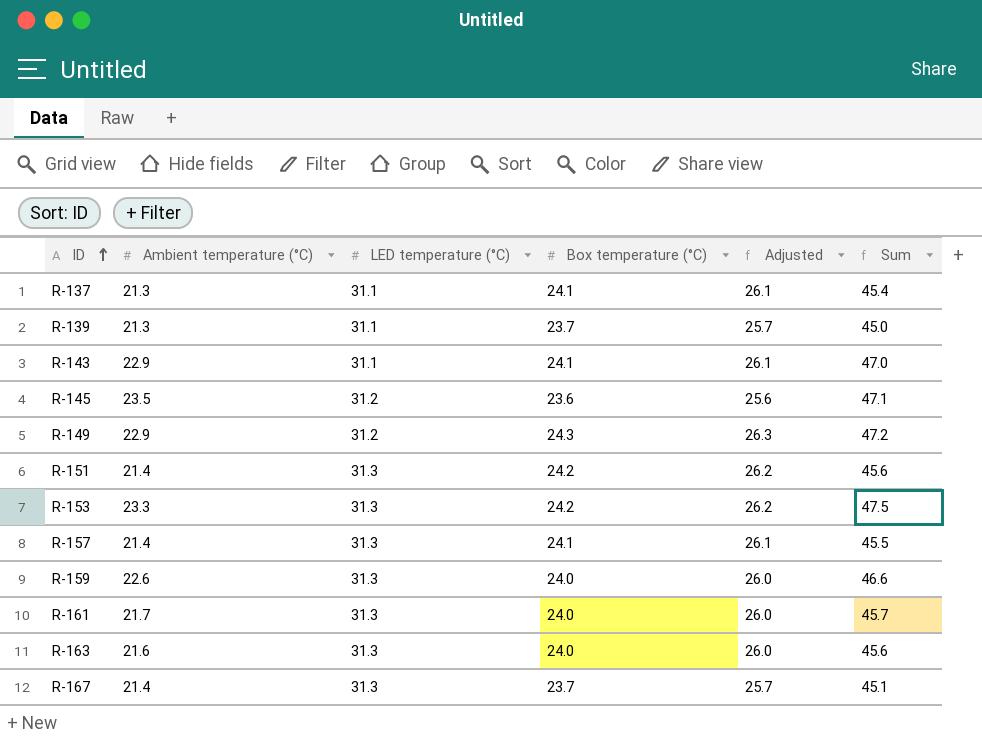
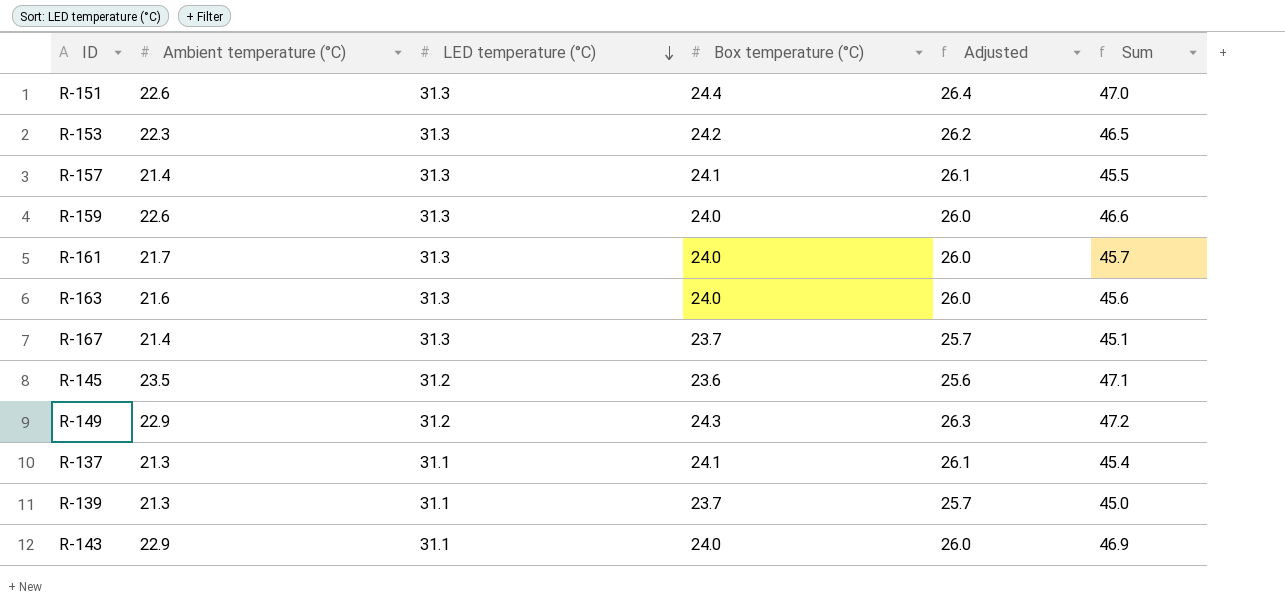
row order: ID ascending -> LED temperature (°C) descending
R-151 | Ambient temperature (°C): 21.4 -> 22.6
R-151 | Box temperature (°C): 24.2 -> 24.4
R-151 | Adjusted: 26.2 -> 26.4
R-151 | Sum: 45.6 -> 47.0
R-153 | Ambient temperature (°C): 23.3 -> 22.3
R-153 | Sum: 47.5 -> 46.5
R-143 | Box temperature (°C): 24.1 -> 24.0
R-143 | Adjusted: 26.1 -> 26.0
R-143 | Sum: 47.0 -> 46.9

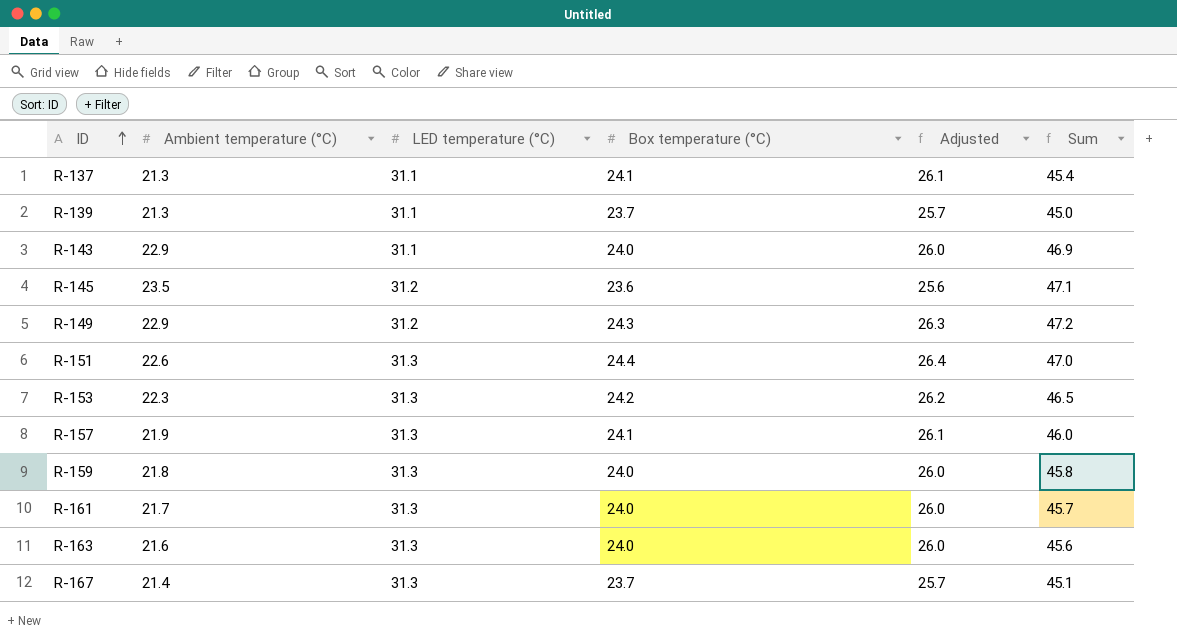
row order: LED temperature (°C) descending -> ID ascending
R-157 | Ambient temperature (°C): 21.4 -> 21.9
R-157 | Sum: 45.5 -> 46.0
R-159 | Ambient temperature (°C): 22.6 -> 21.8
R-159 | Sum: 46.6 -> 45.8

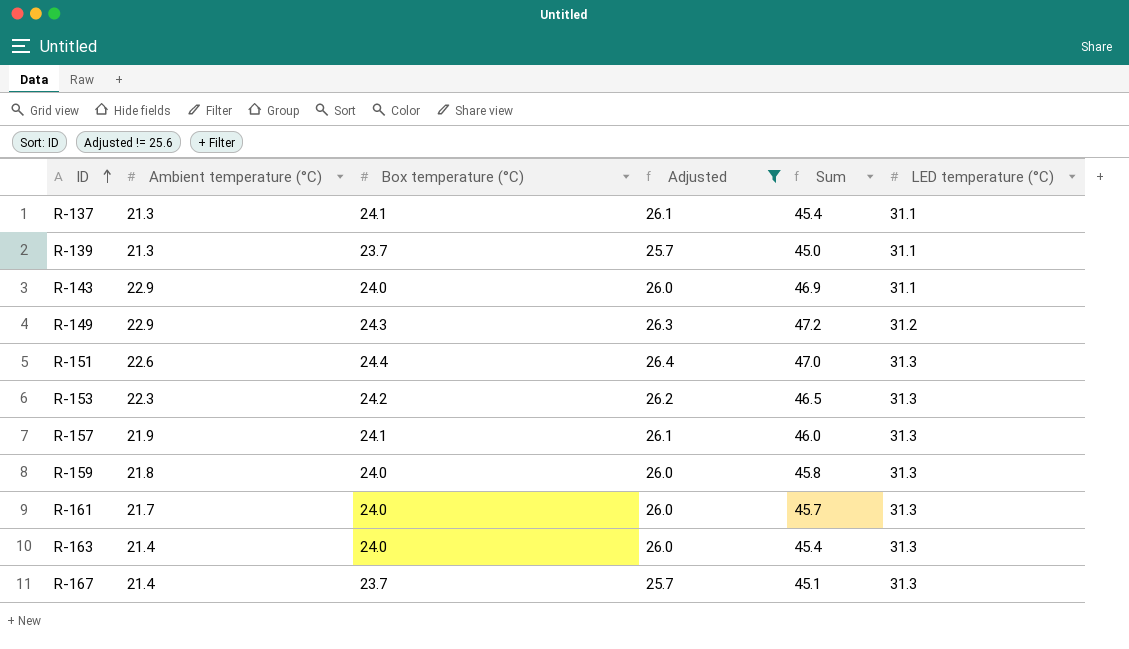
filter: none -> Adjusted != 25.6
column LED temperature (°C) | position: 3 -> 6
R-163 | Ambient temperature (°C): 21.6 -> 21.4
R-163 | Sum: 45.6 -> 45.4

